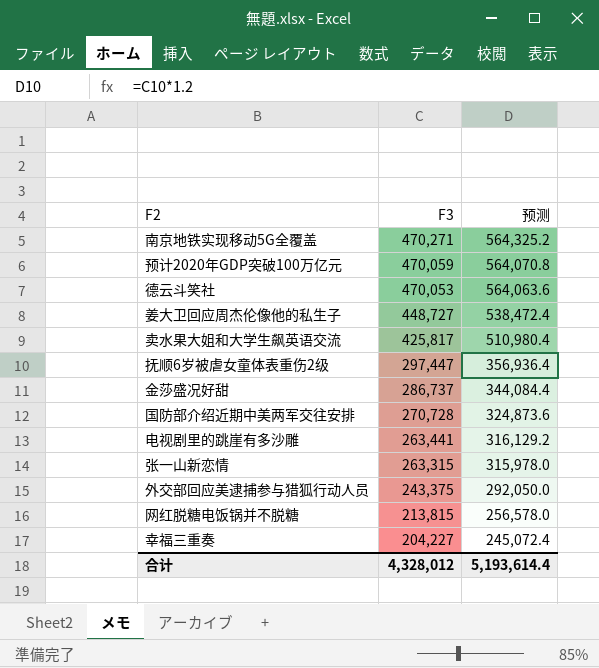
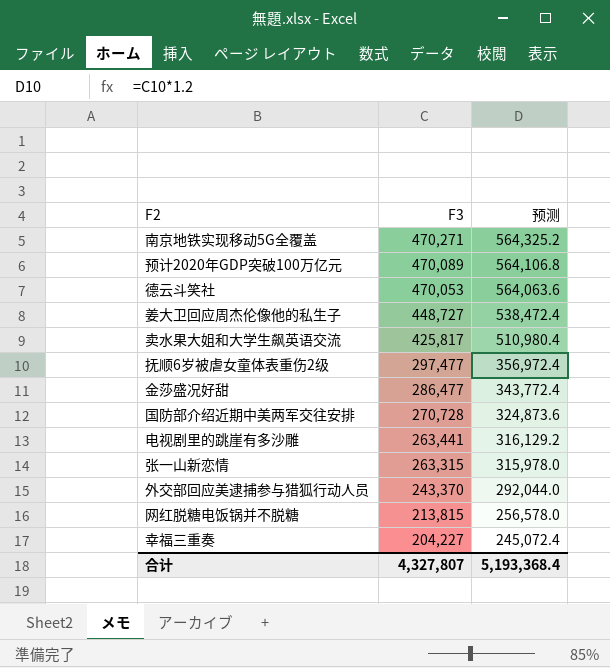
预计2020年GDP突破100万亿元 | F3: 470,059 -> 470,089
预计2020年GDP突破100万亿元 | 预测: 564,070.8 -> 564,106.8
抚顺6岁被虐女童体表重伤2级 | F3: 297,447 -> 297,477
抚顺6岁被虐女童体表重伤2级 | 预测: 356,936.4 -> 356,972.4
金莎盛况好甜 | F3: 286,737 -> 286,477
金莎盛况好甜 | 预测: 344,084.4 -> 343,772.4
外交部回应美逮捕参与猎狐行动人员 | F3: 243,375 -> 243,370
外交部回应美逮捕参与猎狐行动人员 | 预测: 292,050.0 -> 292,044.0
合计 | F3: 4,328,012 -> 4,327,807
合计 | 预测: 5,193,614.4 -> 5,193,368.4

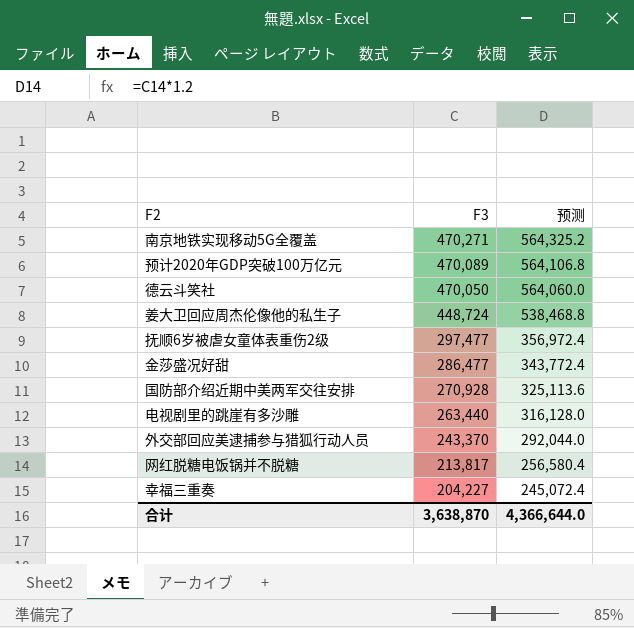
row 卖水果大姐和大学生飙英语交流: 425,817 | 510,980.4 -> none
row 张一山新恋情: 263,315 | 315,978.0 -> none
德云斗笑社 | F3: 470,053 -> 470,050
德云斗笑社 | 预测: 564,063.6 -> 564,060.0
姜大卫回应周杰伦像他的私生子 | F3: 448,727 -> 448,724
姜大卫回应周杰伦像他的私生子 | 预测: 538,472.4 -> 538,468.8
国防部介绍近期中美两军交往安排 | F3: 270,728 -> 270,928
国防部介绍近期中美两军交往安排 | 预测: 324,873.6 -> 325,113.6
电视剧里的跳崖有多沙雕 | F3: 263,441 -> 263,440
电视剧里的跳崖有多沙雕 | 预测: 316,129.2 -> 316,128.0
网红脱糖电饭锅并不脱糖 | F3: 213,815 -> 213,817
网红脱糖电饭锅并不脱糖 | 预测: 256,578.0 -> 256,580.4
合计 | F3: 4,327,807 -> 3,638,870
合计 | 预测: 5,193,368.4 -> 4,366,644.0

